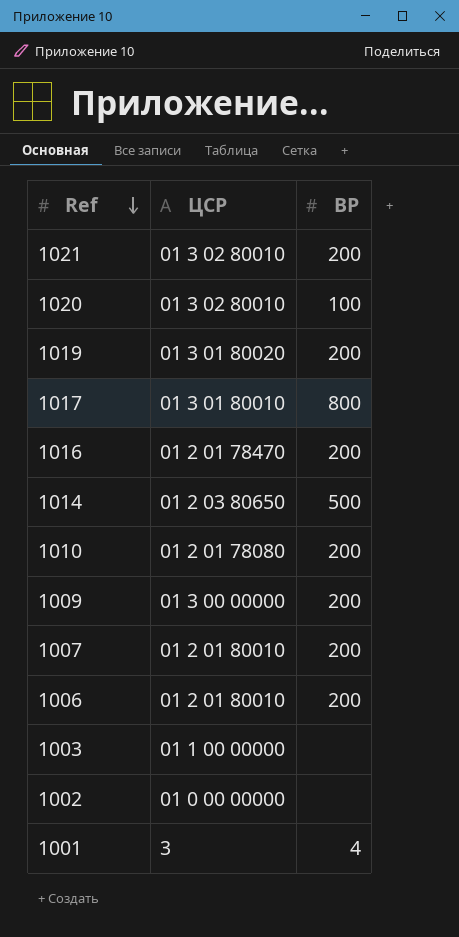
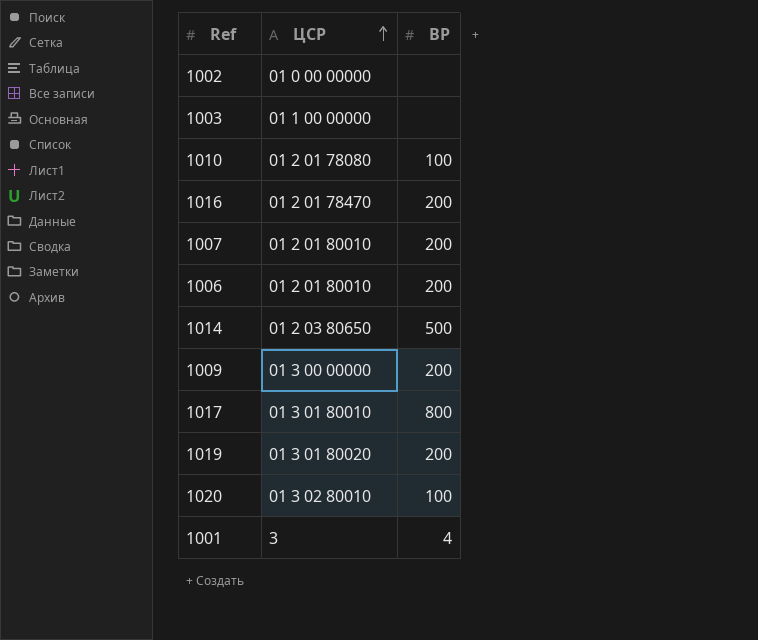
row order: Ref descending -> ЦСР ascending
row 1021: 01 3 02 80010 | 200 -> none
1010 | ВР: 200 -> 100

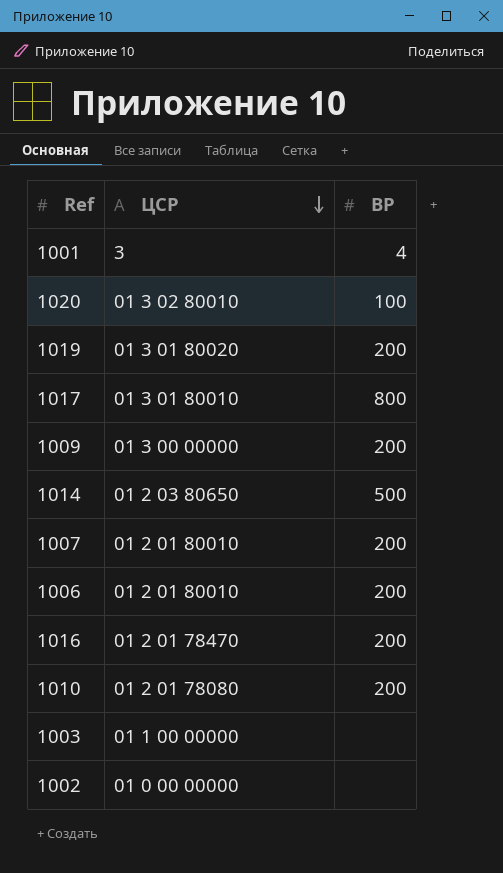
row order: ЦСР ascending -> ЦСР descending
1010 | ВР: 100 -> 200

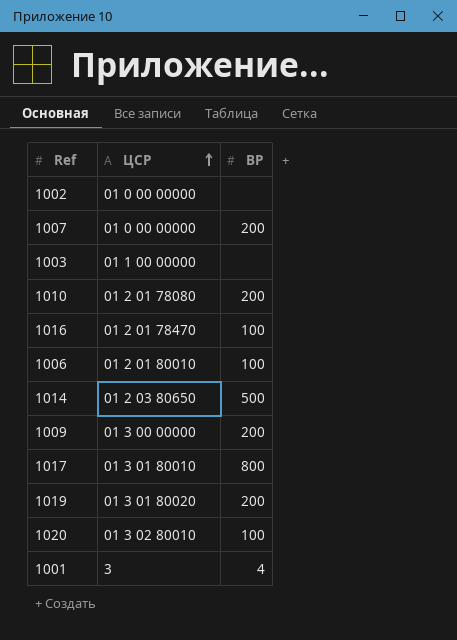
row order: ЦСР descending -> ЦСР ascending
1007 | ЦСР: 01 2 01 80010 -> 01 0 00 00000
1016 | ВР: 200 -> 100
1006 | ВР: 200 -> 100

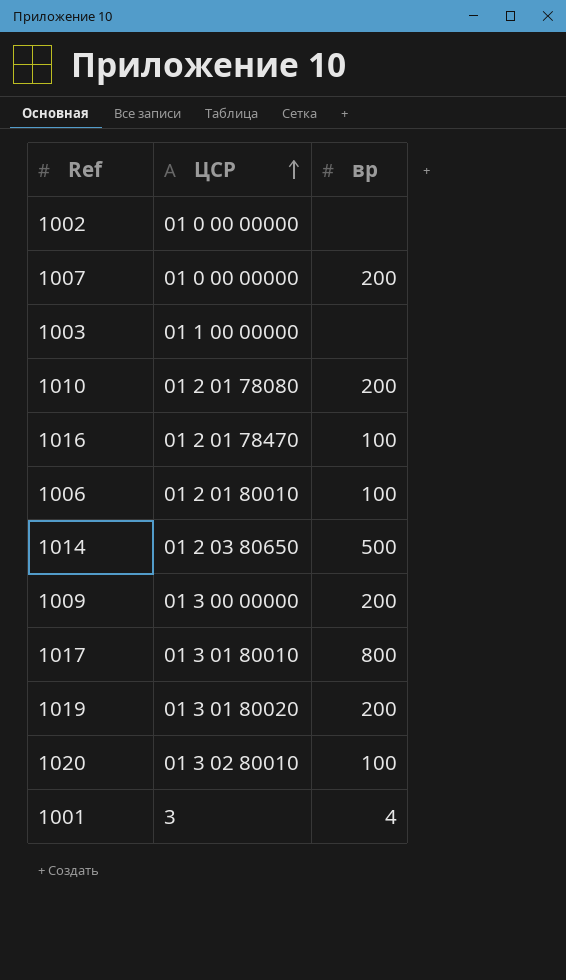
column name: ВР -> вр

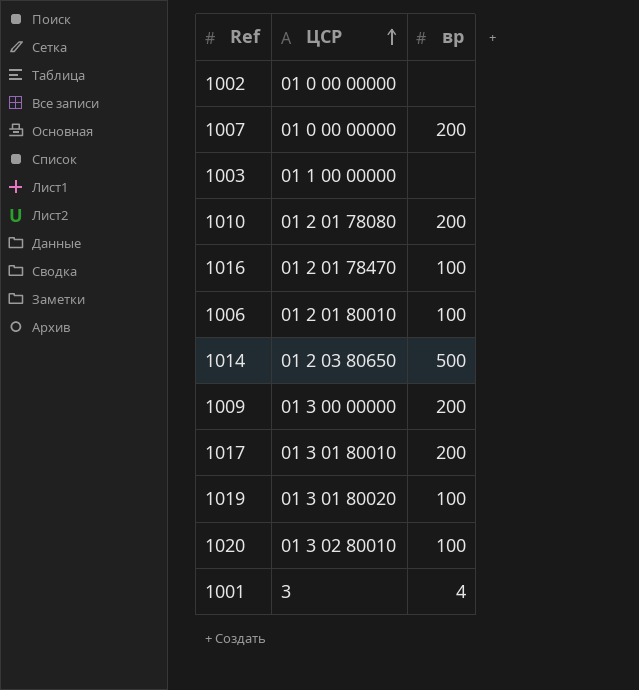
1017 | вр: 800 -> 200
1019 | вр: 200 -> 100

